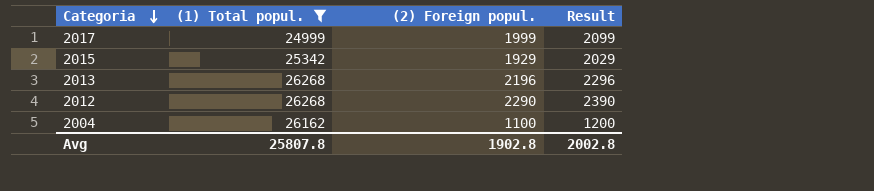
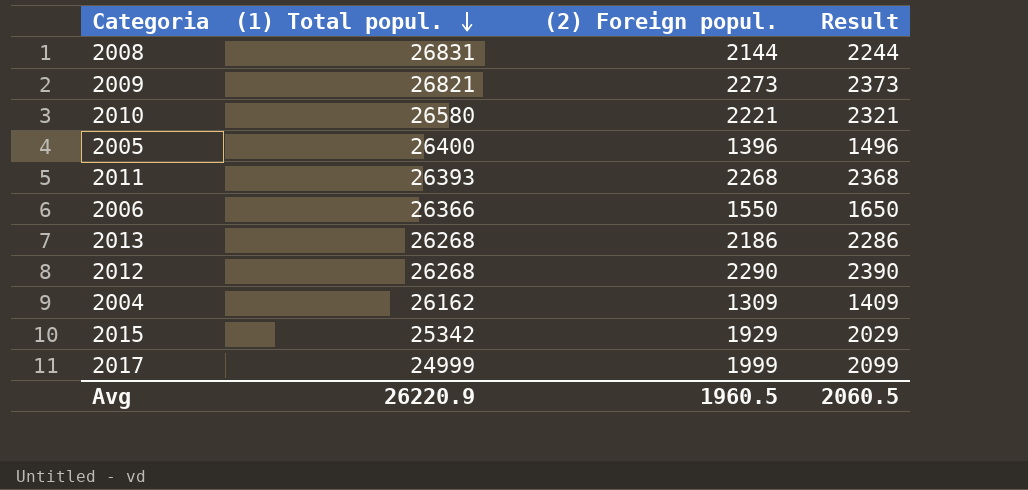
filter: (1) Total popul. <= 26268 -> none
row order: Categoria descending -> (1) Total popul. descending
2013 | (2) Foreign popul.: 2196 -> 2186
2013 | Result: 2296 -> 2286
2004 | (2) Foreign popul.: 1100 -> 1309
2004 | Result: 1200 -> 1409
Avg | (1) Total popul.: 25807.8 -> 26220.9
Avg | (2) Foreign popul.: 1902.8 -> 1960.5
Avg | Result: 2002.8 -> 2060.5

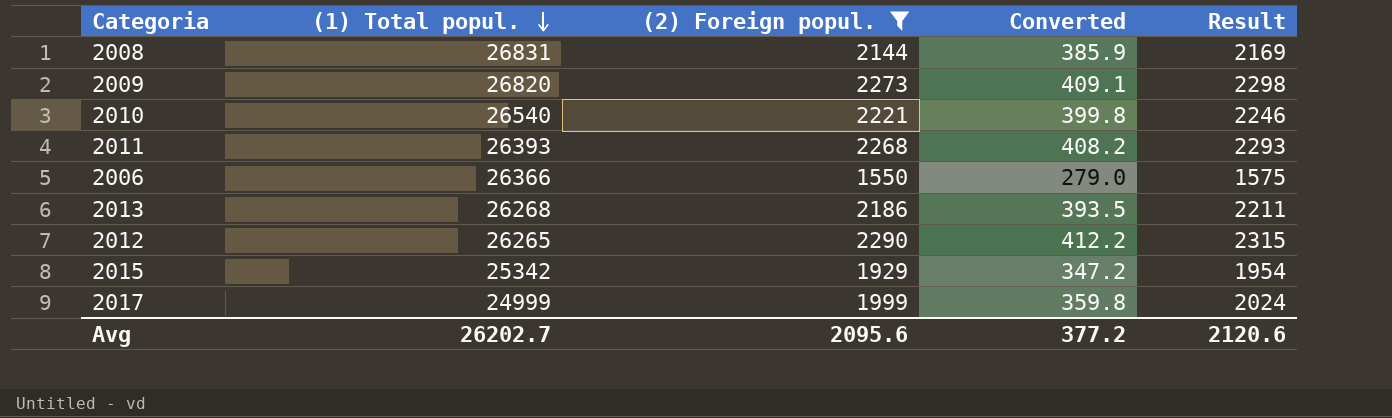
filter: none -> (2) Foreign popul. >= 1550
column Converted | formula: none -> [(2) Foreign popul.] * 0.18
column Result | formula: [(2) Foreign popul.] + 100 -> [(2) Foreign popul.] + 25
2009 | (1) Total popul.: 26821 -> 26820
2010 | (1) Total popul.: 26580 -> 26540
2012 | (1) Total popul.: 26268 -> 26265
Avg | (1) Total popul.: 26220.9 -> 26202.7
Avg | (2) Foreign popul.: 1960.5 -> 2095.6
Avg | Result: 2060.5 -> 2120.6

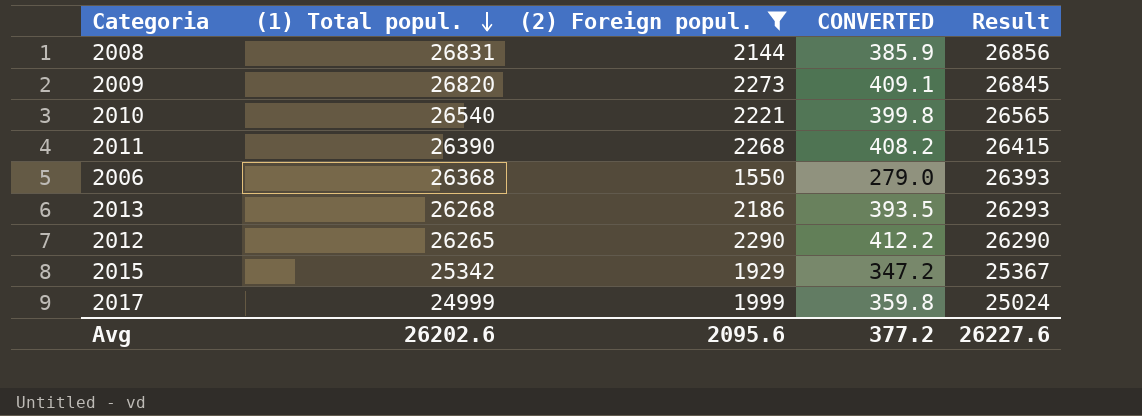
column name: Converted -> CONVERTED
column Result | formula: [(2) Foreign popul.] + 25 -> [(1) Total popul.] + 25
2011 | (1) Total popul.: 26393 -> 26390
2006 | (1) Total popul.: 26366 -> 26368
Avg | (1) Total popul.: 26202.7 -> 26202.6
Avg | Result: 2120.6 -> 26227.6

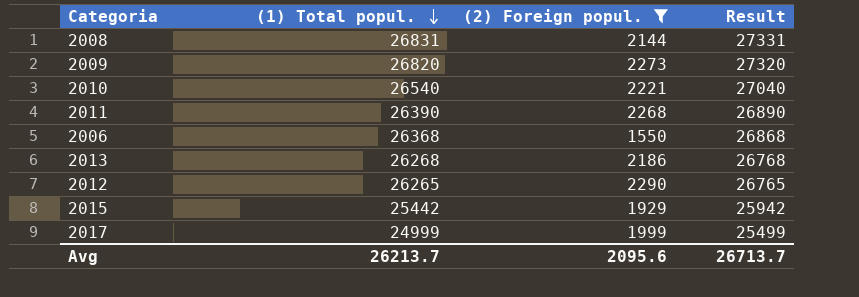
column CONVERTED | formula: [(2) Foreign popul.] * 0.18 -> none
column Result | formula: [(1) Total popul.] + 25 -> [(1) Total popul.] + 500
2015 | (1) Total popul.: 25342 -> 25442
Avg | (1) Total popul.: 26202.6 -> 26213.7
Avg | Result: 26227.6 -> 26713.7

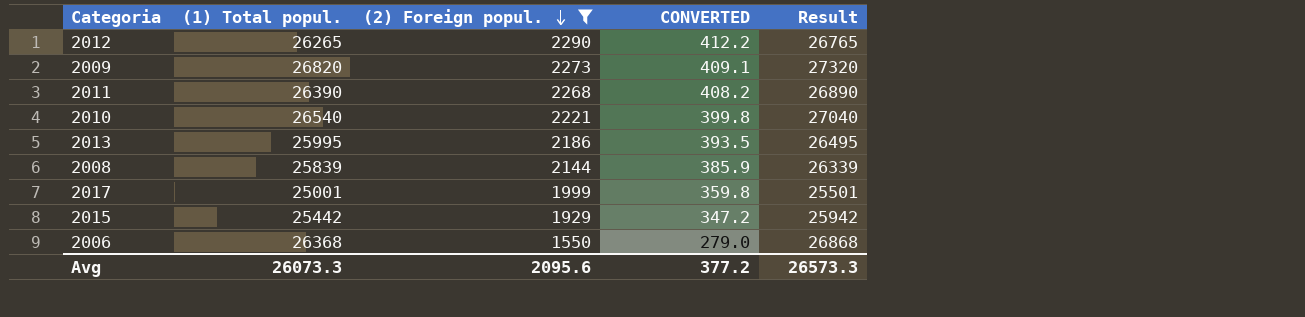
row order: (1) Total popul. descending -> (2) Foreign popul. descending
column CONVERTED | formula: none -> [(2) Foreign popul.] * 0.18
2013 | (1) Total popul.: 26268 -> 25995
2013 | Result: 26768 -> 26495
2008 | (1) Total popul.: 26831 -> 25839
2008 | Result: 27331 -> 26339
2017 | (1) Total popul.: 24999 -> 25001
2017 | Result: 25499 -> 25501
Avg | (1) Total popul.: 26213.7 -> 26073.3
Avg | Result: 26713.7 -> 26573.3

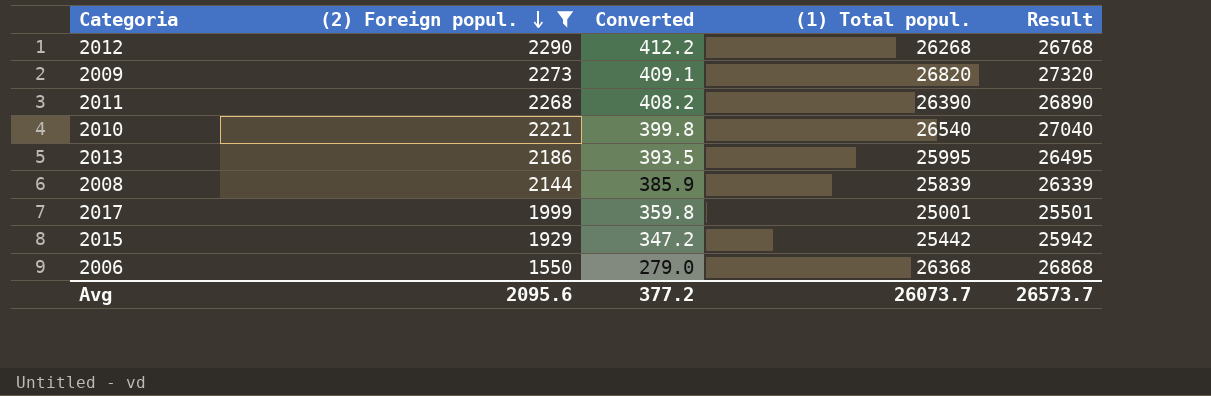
column name: CONVERTED -> Converted
column (1) Total popul. | position: 2 -> 4
2012 | (1) Total popul.: 26265 -> 26268
2012 | Result: 26765 -> 26768
Avg | (1) Total popul.: 26073.3 -> 26073.7
Avg | Result: 26573.3 -> 26573.7

